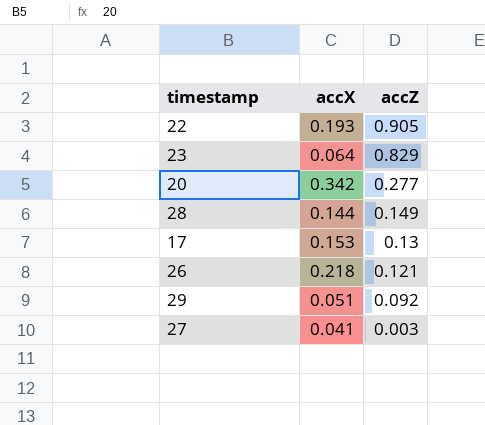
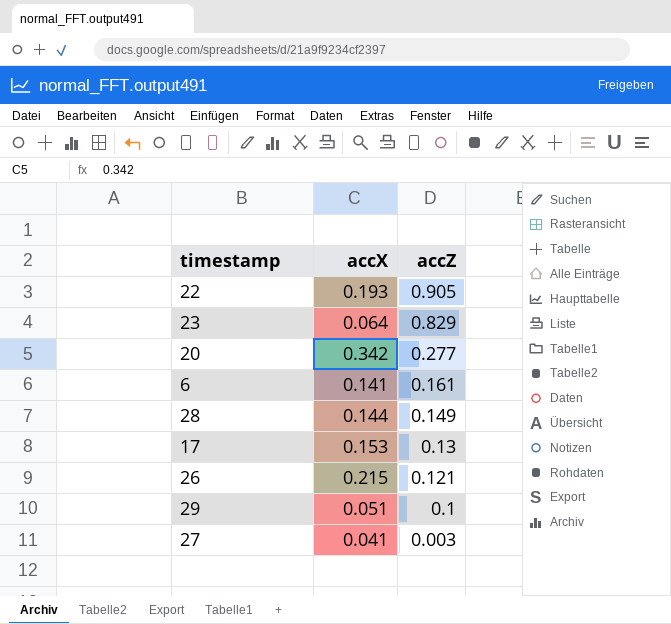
row 6: none -> 0.141 | 0.161
26 | accX: 0.218 -> 0.215
29 | accZ: 0.092 -> 0.1

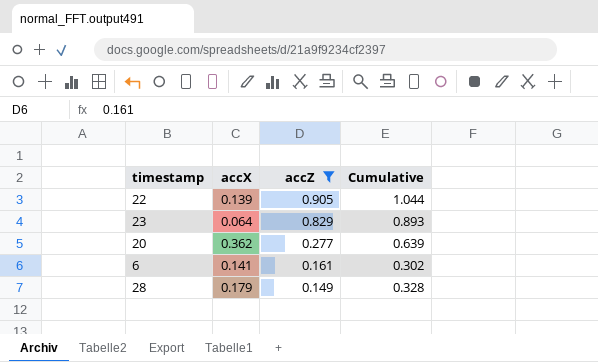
filter: none -> accZ >= 0.149
column Cumulative | formula: none -> [accX] + [accZ]
22 | accX: 0.193 -> 0.139
20 | accX: 0.342 -> 0.362
28 | accX: 0.144 -> 0.179

